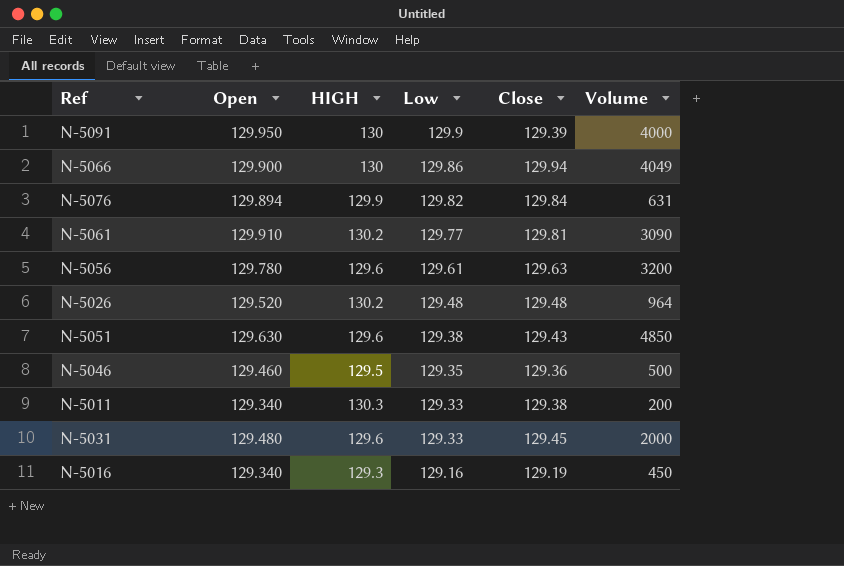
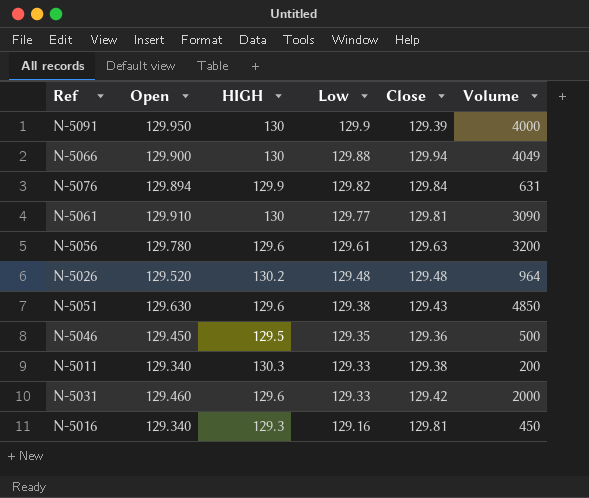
N-5066 | Low: 129.86 -> 129.88
N-5061 | HIGH: 130.2 -> 130
N-5046 | Open: 129.460 -> 129.450
N-5031 | Open: 129.480 -> 129.460
N-5031 | Close: 129.45 -> 129.42
N-5016 | Close: 129.19 -> 129.81

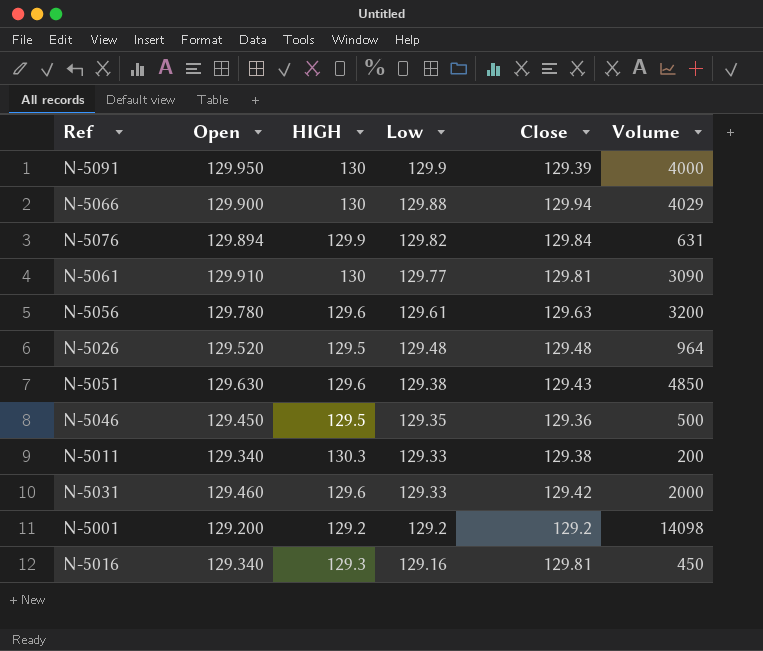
N-5066 | Volume: 4049 -> 4029
N-5026 | HIGH: 130.2 -> 129.5
row N-5001: none -> 129.200 | 129.2 | 129.2 | 129.2 | 14098

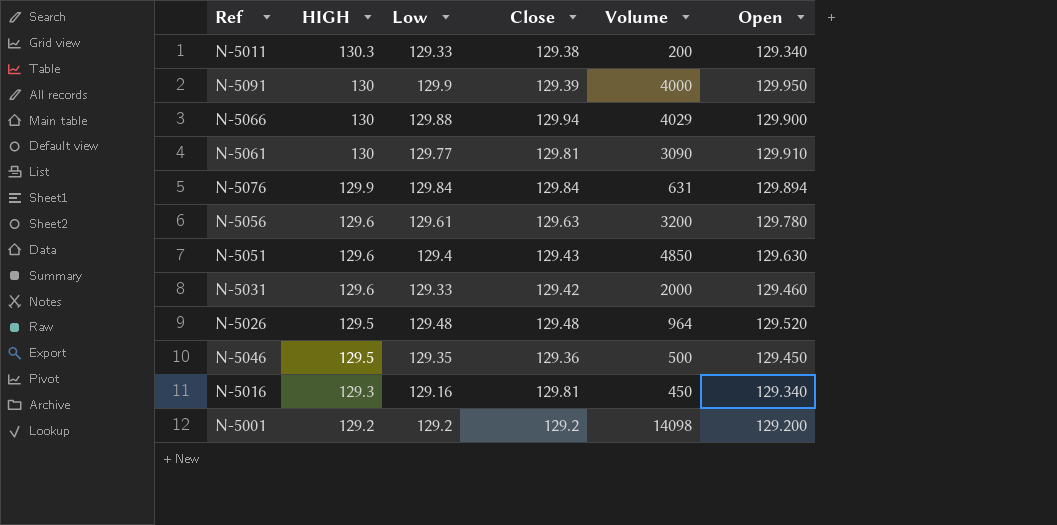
row order: Low descending -> HIGH descending
column Open | position: 2 -> 6
N-5076 | Low: 129.82 -> 129.84
N-5051 | Low: 129.38 -> 129.4

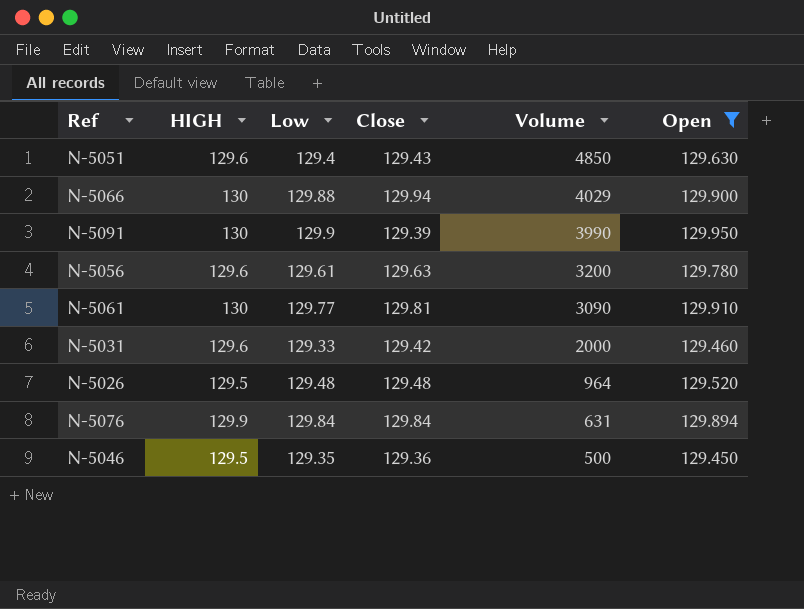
filter: none -> Open >= 129.450
row order: HIGH descending -> Volume descending
N-5091 | Volume: 4000 -> 3990

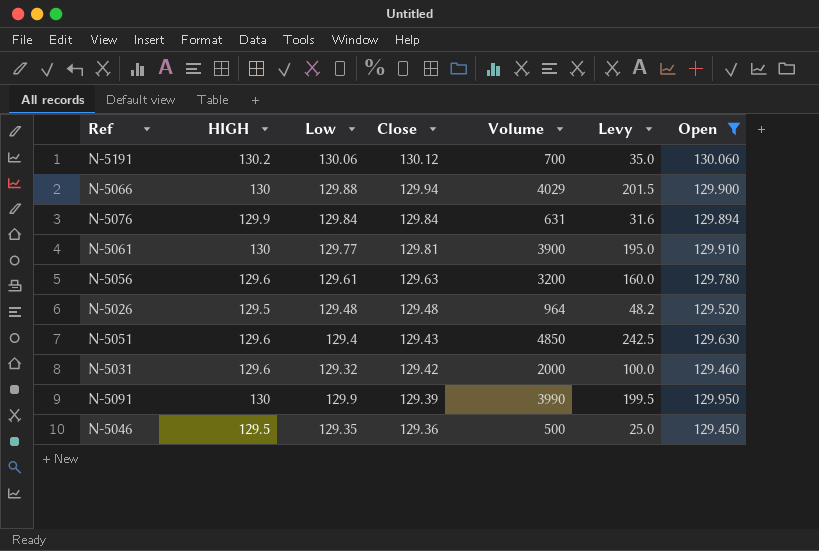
row order: Volume descending -> Close descending
column Levy | formula: none -> [Volume] * 0.05
row N-5191: none -> 130.2 | 130.06 | 130.12 | 700 | 35.0 | 130.060
N-5061 | Volume: 3090 -> 3900
N-5031 | Low: 129.33 -> 129.32

